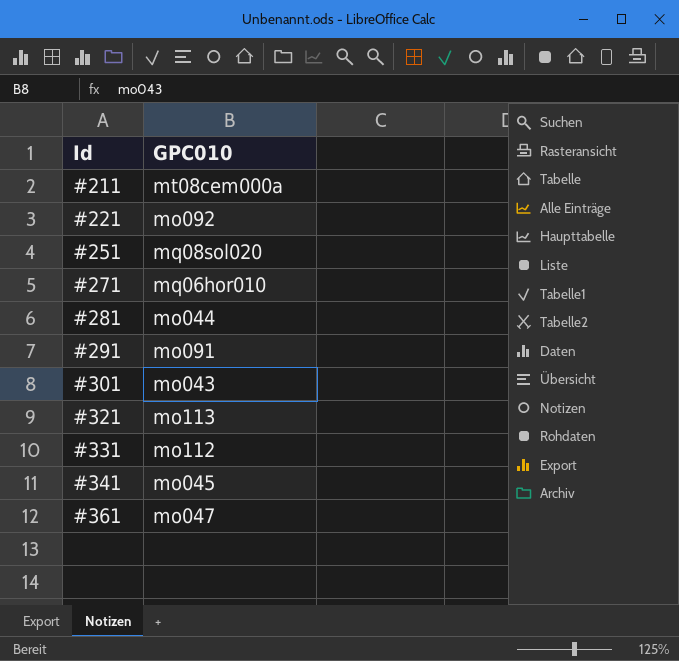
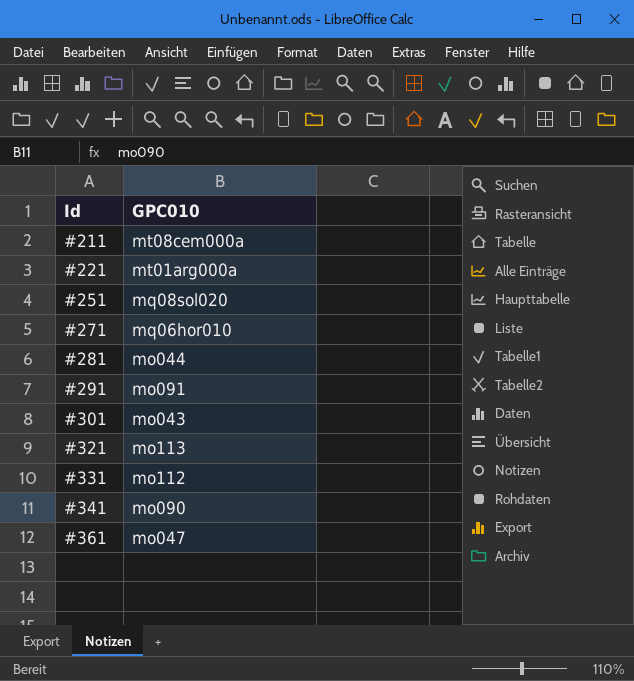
#221 | GPC010: mo092 -> mt01arg000a
#341 | GPC010: mo045 -> mo090

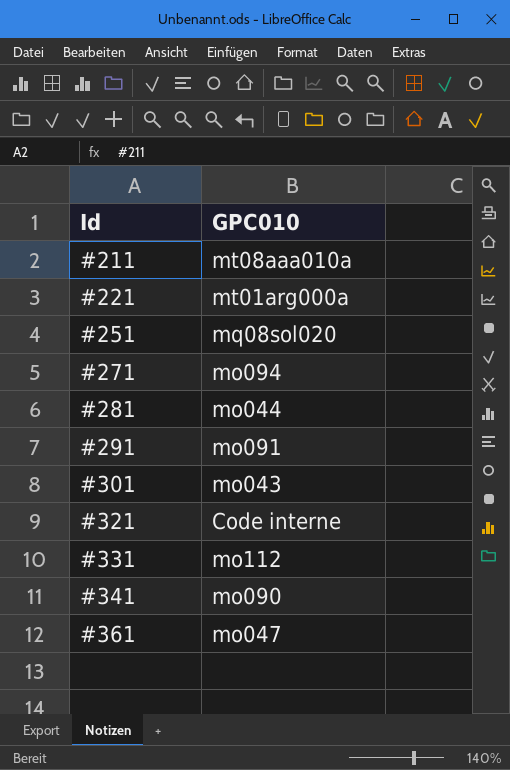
#211 | GPC010: mt08cem000a -> mt08aaa010a
#271 | GPC010: mq06hor010 -> mo094
#321 | GPC010: mo113 -> Code interne

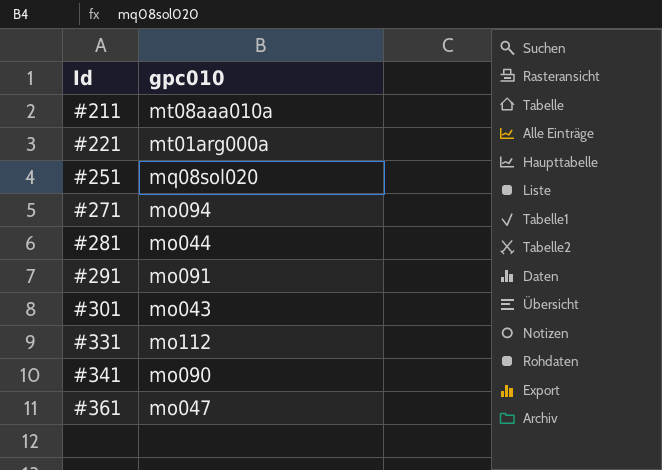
column name: GPC010 -> gpc010
row #321: Code interne -> none

